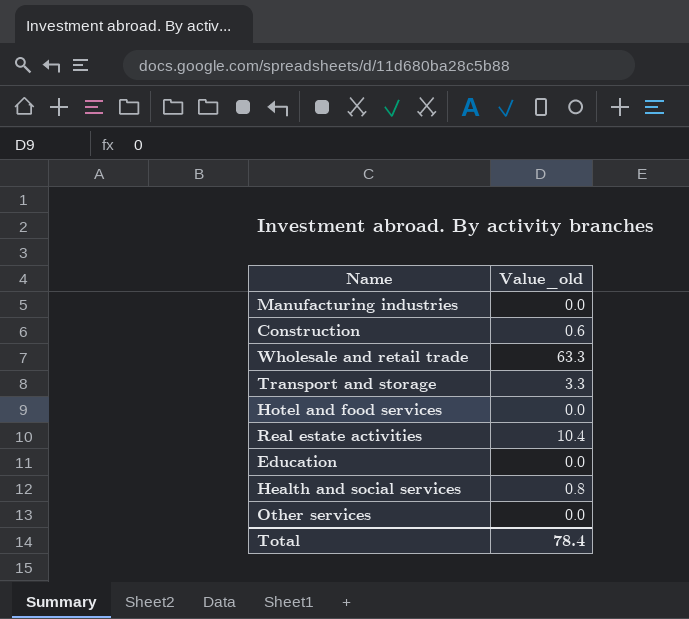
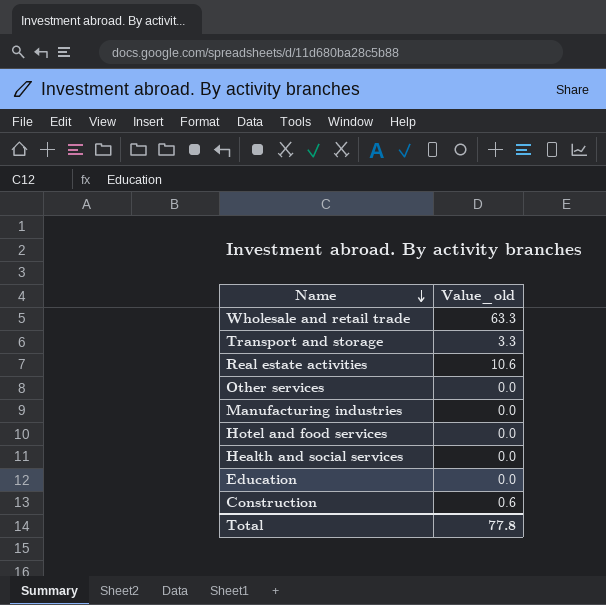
row order: none -> Name descending
Real estate activities | Value_old: 10.4 -> 10.6
Health and social services | Value_old: 0.8 -> 0.0
Total | Value_old: 78.4 -> 77.8

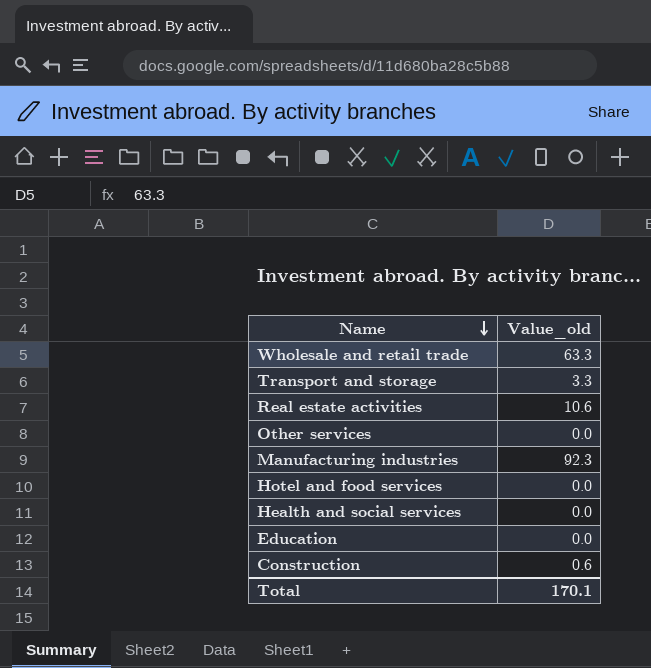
Manufacturing industries | Value_old: 0.0 -> 92.3
Total | Value_old: 77.8 -> 170.1

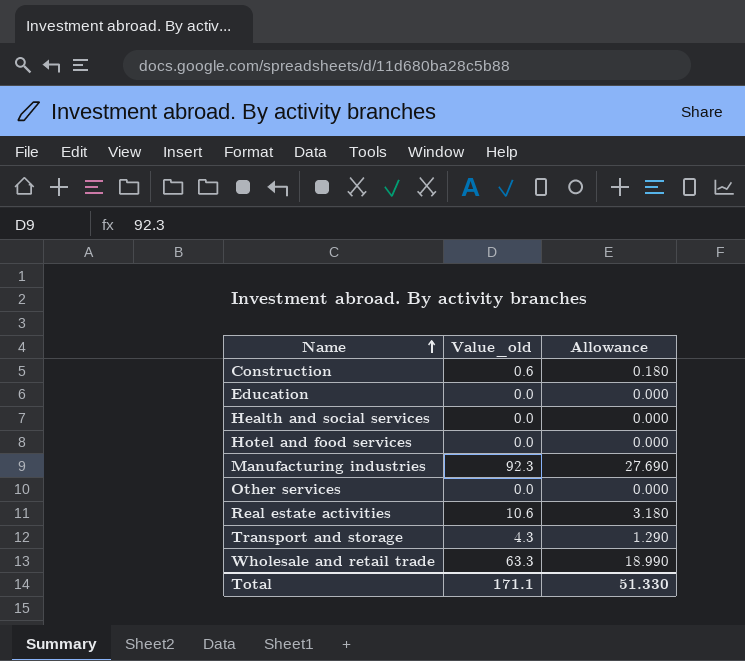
row order: Name descending -> Name ascending
column Allowance | formula: none -> [Value_old] * 0.3
Transport and storage | Value_old: 3.3 -> 4.3
Total | Value_old: 170.1 -> 171.1

